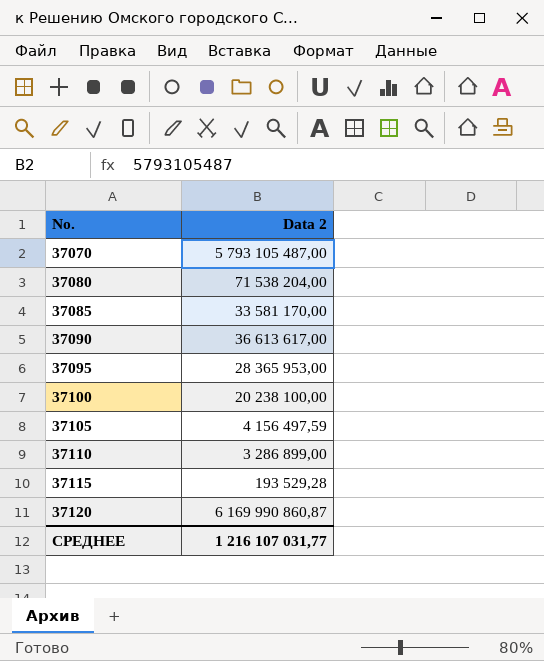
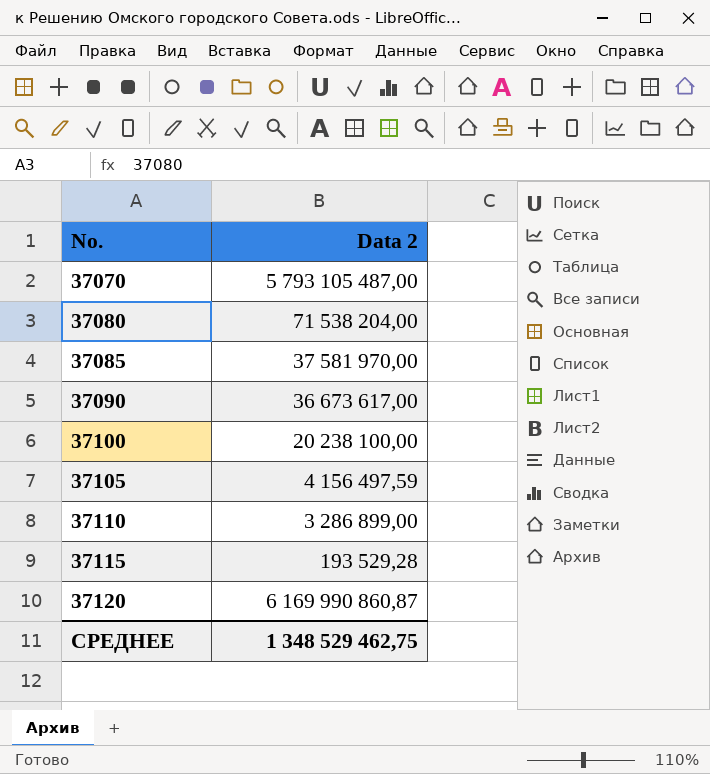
row 37095: 28 365 953,00 -> none
37085 | Data 2: 33 581 170,00 -> 37 581 970,00
37090 | Data 2: 36 613 617,00 -> 36 673 617,00
СРЕДНЕЕ | Data 2: 1 216 107 031,77 -> 1 348 529 462,75

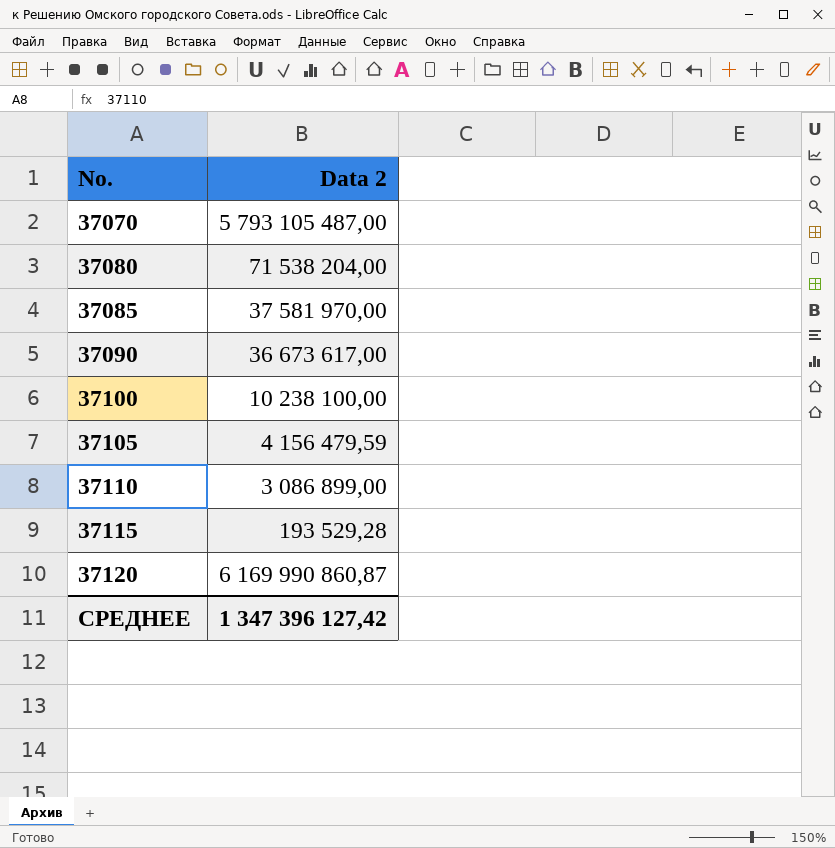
37100 | Data 2: 20 238 100,00 -> 10 238 100,00
37105 | Data 2: 4 156 497,59 -> 4 156 479,59
37110 | Data 2: 3 286 899,00 -> 3 086 899,00
СРЕДНЕЕ | Data 2: 1 348 529 462,75 -> 1 347 396 127,42

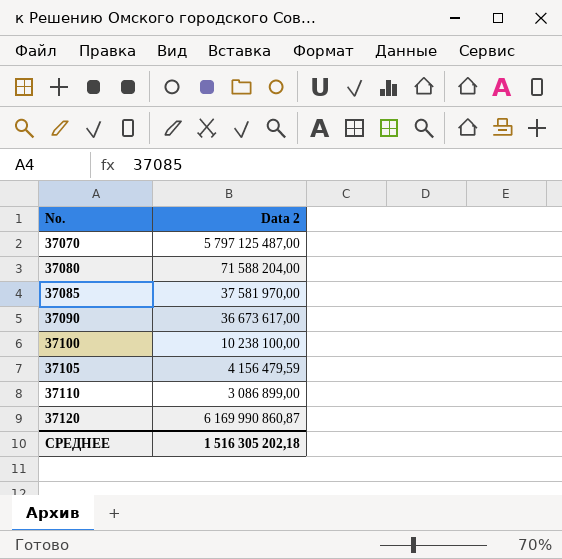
row 37115: 193 529,28 -> none
37070 | Data 2: 5 793 105 487,00 -> 5 797 125 487,00
37080 | Data 2: 71 538 204,00 -> 71 588 204,00
СРЕДНЕЕ | Data 2: 1 347 396 127,42 -> 1 516 305 202,18

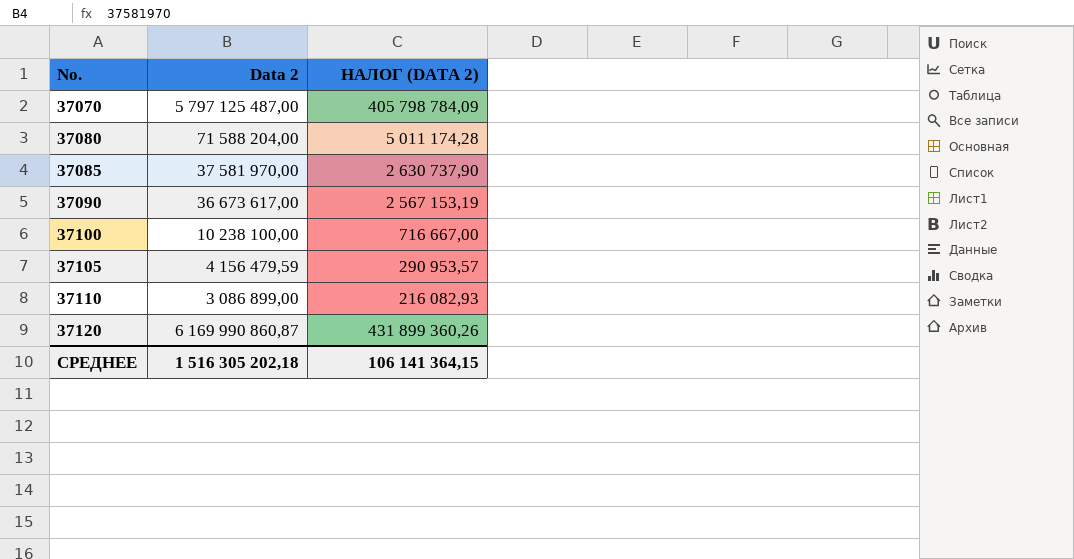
column НАЛОГ (DATA 2) | formula: none -> [Data 2] * 0,07

